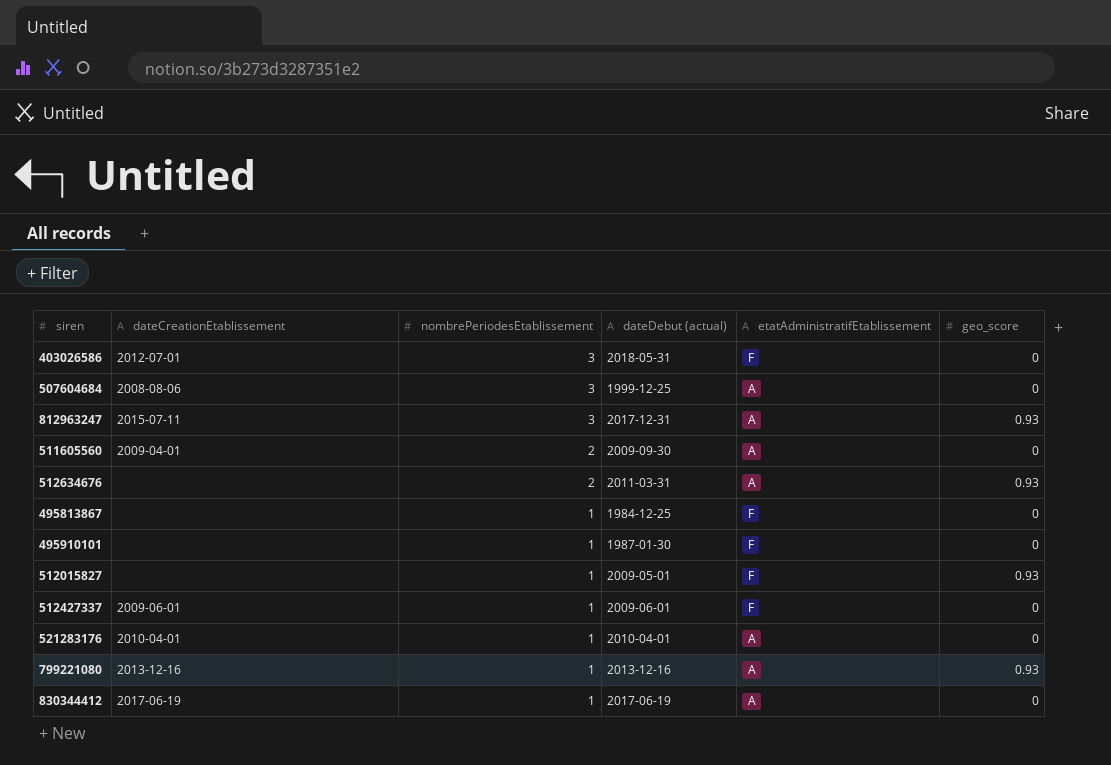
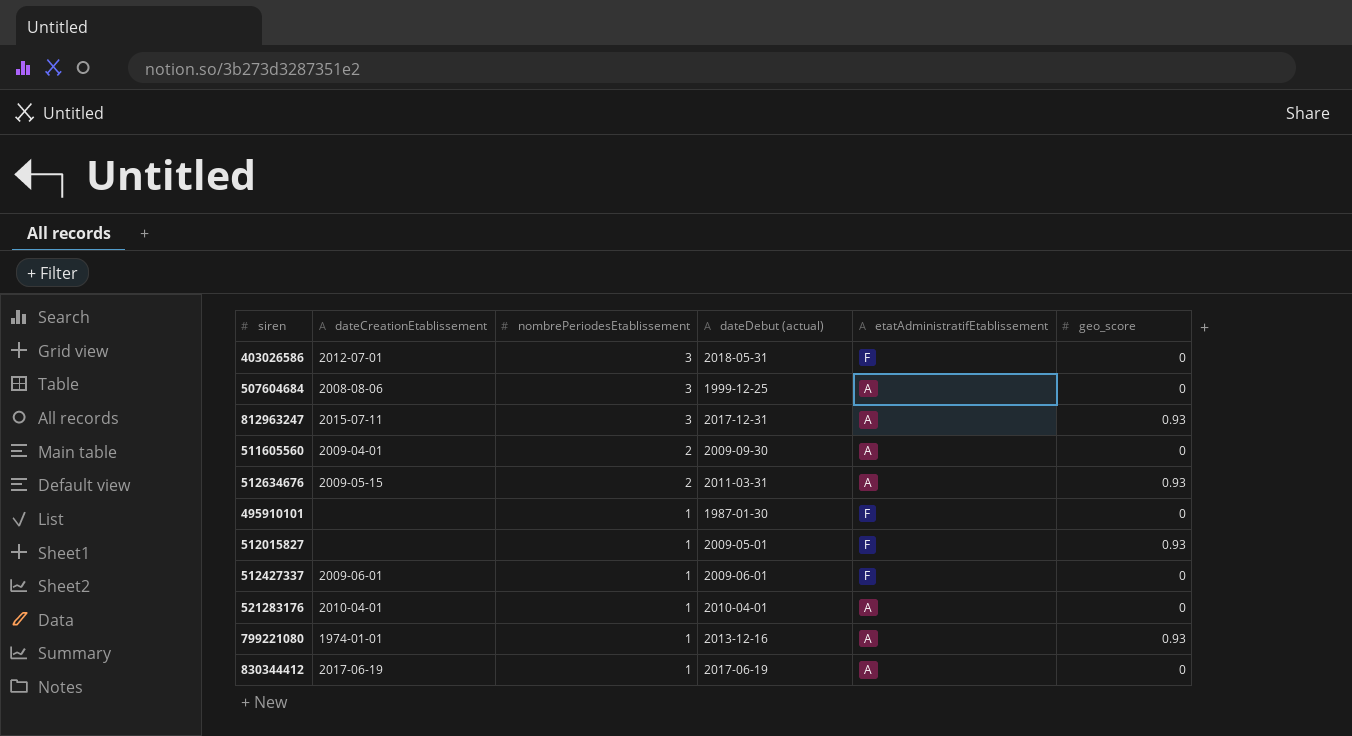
row 495813867: none | 1 | 1984-12-25 | F | 0 -> none
512634676 | dateCreationEtablissement: none -> 2009-05-15
799221080 | dateCreationEtablissement: 2013-12-16 -> 1974-01-01

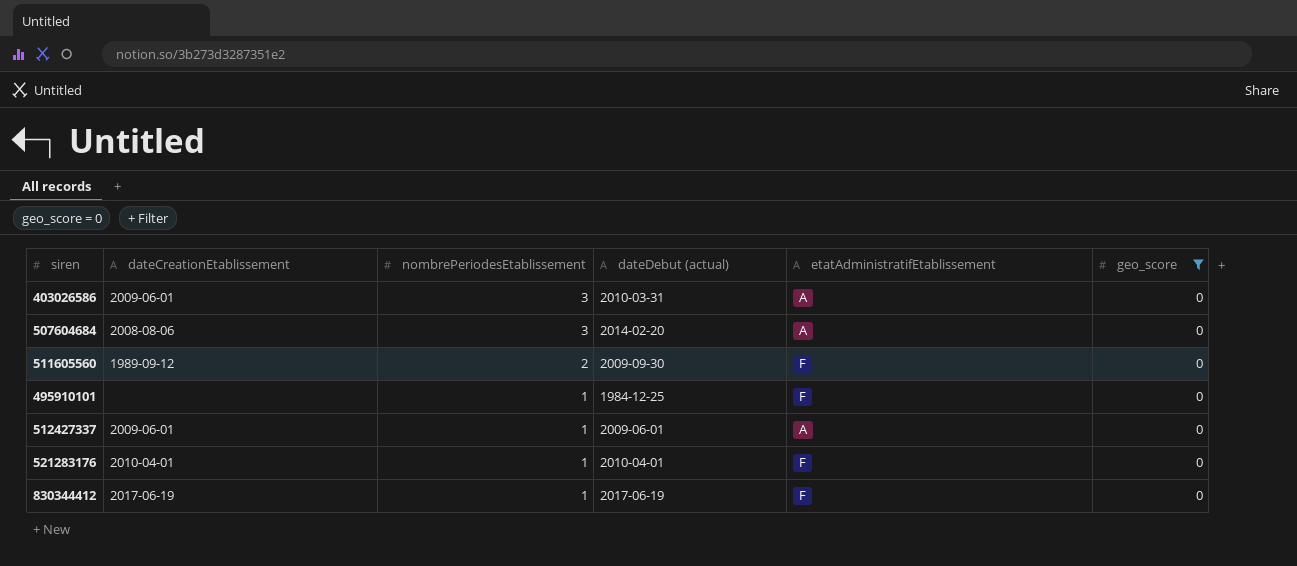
filter: none -> geo_score = 0
403026586 | dateCreationEtablissement: 2012-07-01 -> 2009-06-01
403026586 | dateDebut (actual): 2018-05-31 -> 2010-03-31
403026586 | etatAdministratifEtablissement: F -> A
507604684 | dateDebut (actual): 1999-12-25 -> 2014-02-20
511605560 | dateCreationEtablissement: 2009-04-01 -> 1989-09-12
511605560 | etatAdministratifEtablissement: A -> F
495910101 | dateDebut (actual): 1987-01-30 -> 1984-12-25
512427337 | etatAdministratifEtablissement: F -> A
521283176 | etatAdministratifEtablissement: A -> F
830344412 | etatAdministratifEtablissement: A -> F

